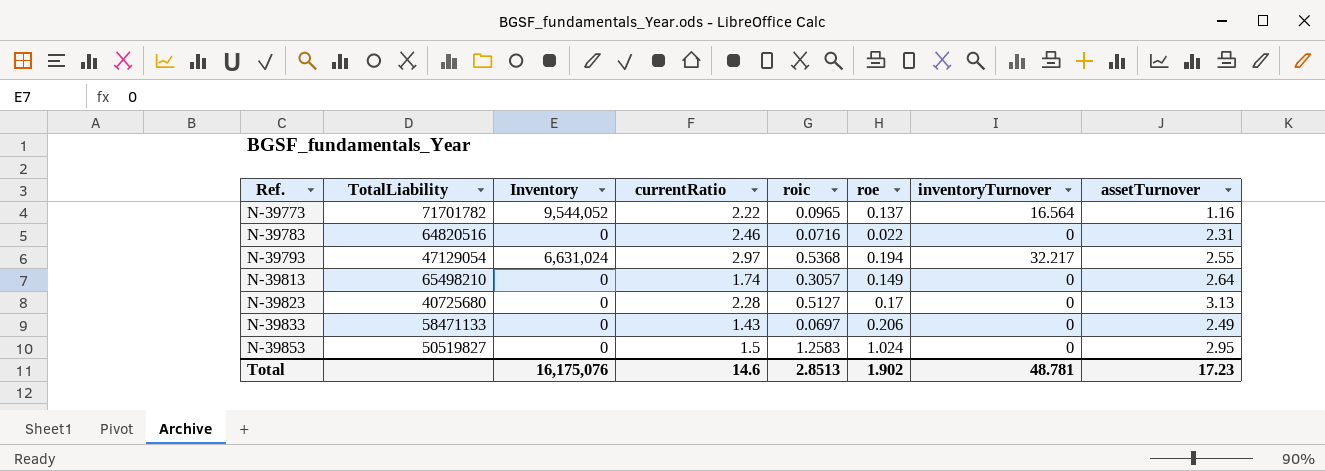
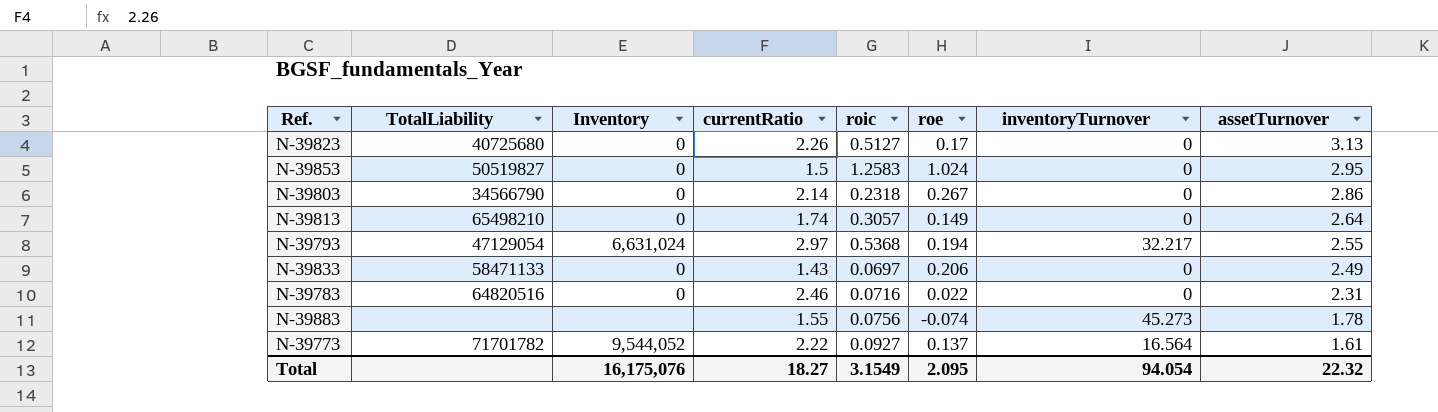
row order: Ref. ascending -> assetTurnover descending
N-39823 | currentRatio: 2.28 -> 2.26
row N-39803: none -> 34566790 | 0 | 2.14 | 0.2318 | 0.267 | 0 | 2.86
row N-39883: none -> none | none | 1.55 | 0.0756 | -0.074 | 45.273 | 1.78
N-39773 | roic: 0.0965 -> 0.0927
N-39773 | assetTurnover: 1.16 -> 1.61
Total | currentRatio: 14.6 -> 18.27
Total | roic: 2.8513 -> 3.1549
Total | roe: 1.902 -> 2.095
Total | inventoryTurnover: 48.781 -> 94.054
Total | assetTurnover: 17.23 -> 22.32

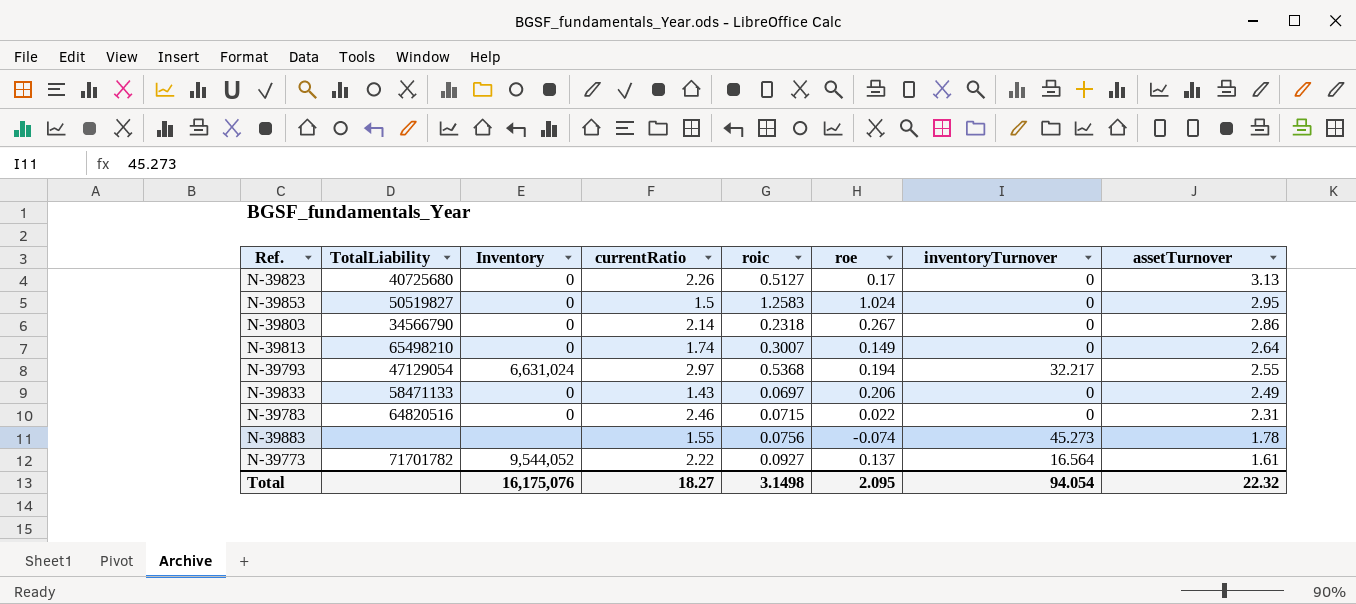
N-39813 | roic: 0.3057 -> 0.3007
N-39783 | roic: 0.0716 -> 0.0715
Total | roic: 3.1549 -> 3.1498

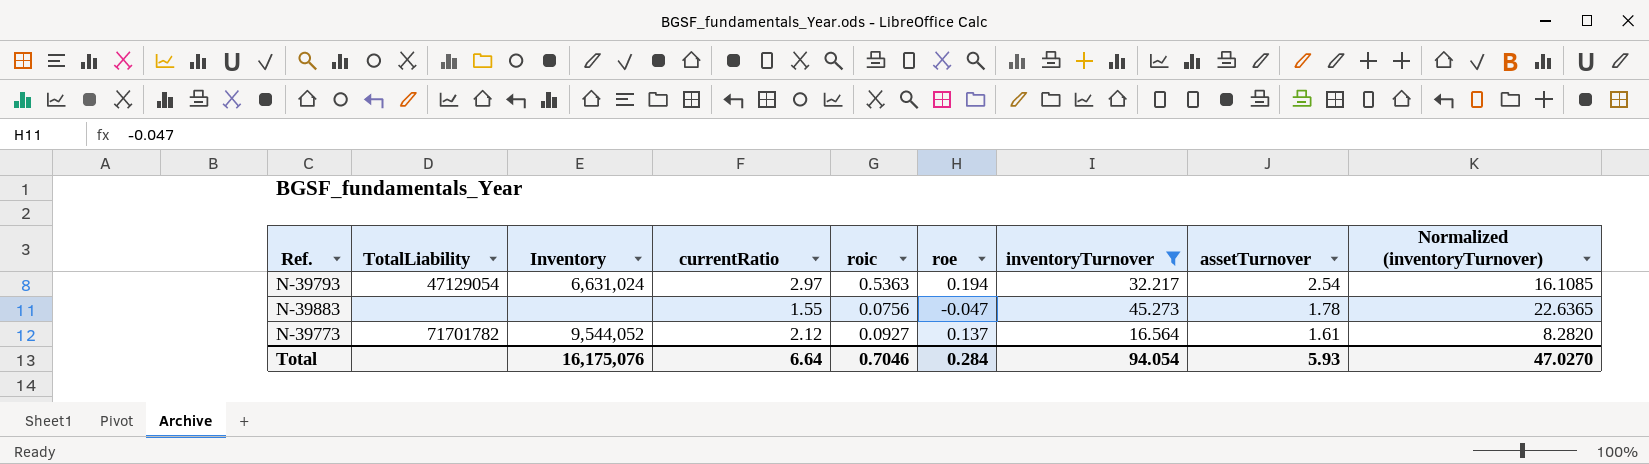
filter: none -> inventoryTurnover != 0
column Normalized (inventoryTurnover) | formula: none -> [inventoryTurnover] * 0.5
N-39793 | roic: 0.5368 -> 0.5363
N-39793 | assetTurnover: 2.55 -> 2.54
N-39883 | roe: -0.074 -> -0.047
N-39773 | currentRatio: 2.22 -> 2.12
Total | currentRatio: 18.27 -> 6.64
Total | roic: 3.1498 -> 0.7046
Total | roe: 2.095 -> 0.284
Total | assetTurnover: 22.32 -> 5.93

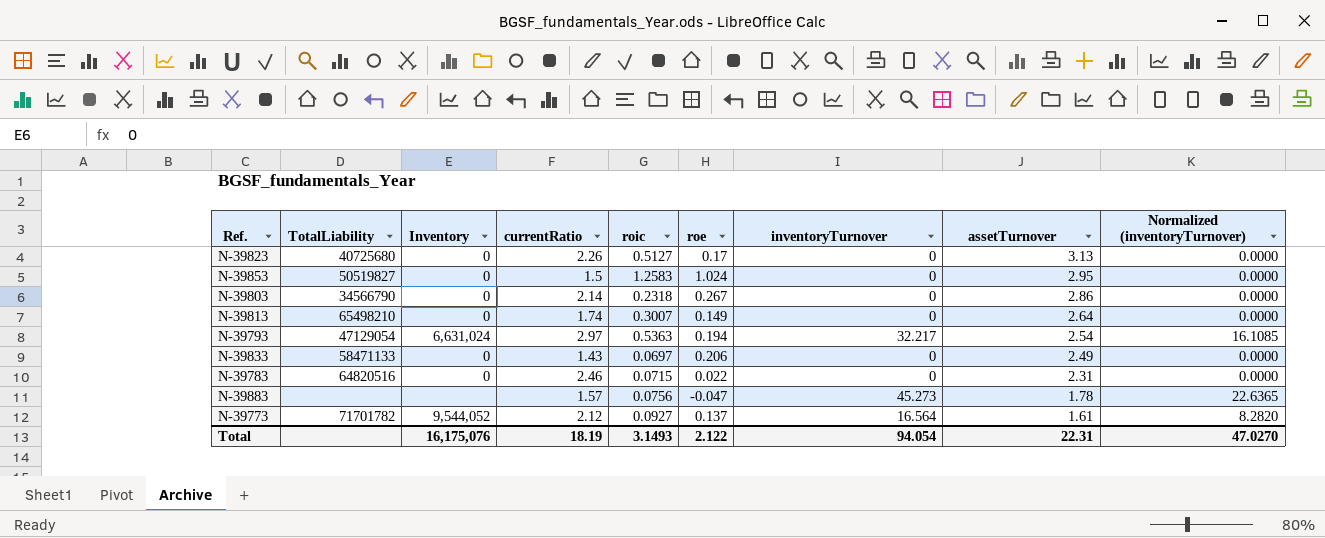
filter: inventoryTurnover != 0 -> none
N-39883 | currentRatio: 1.55 -> 1.57
Total | currentRatio: 6.64 -> 18.19
Total | roic: 0.7046 -> 3.1493
Total | roe: 0.284 -> 2.122
Total | assetTurnover: 5.93 -> 22.31

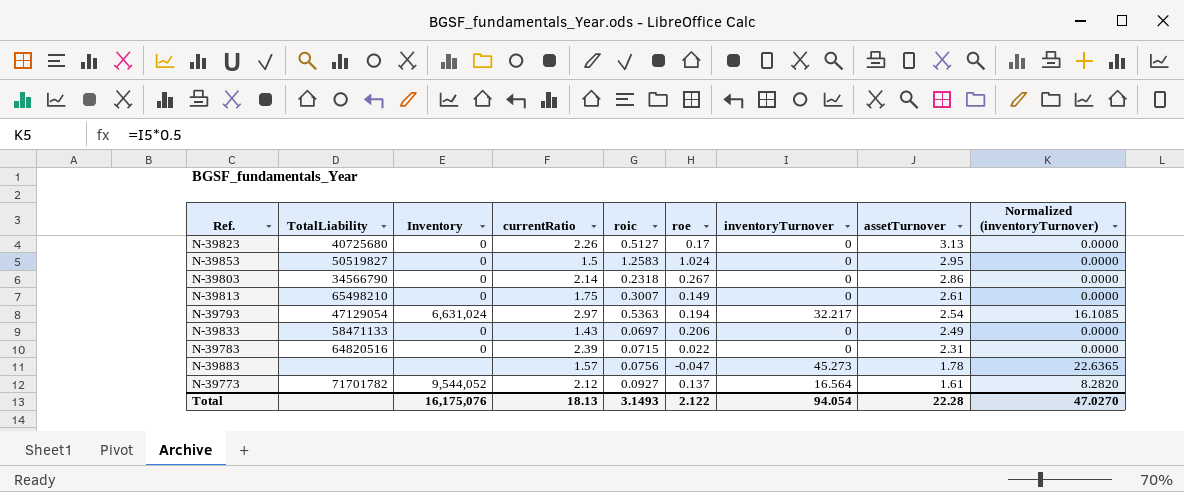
N-39813 | currentRatio: 1.74 -> 1.75
N-39813 | assetTurnover: 2.64 -> 2.61
N-39783 | currentRatio: 2.46 -> 2.39
Total | currentRatio: 18.19 -> 18.13
Total | assetTurnover: 22.31 -> 22.28

